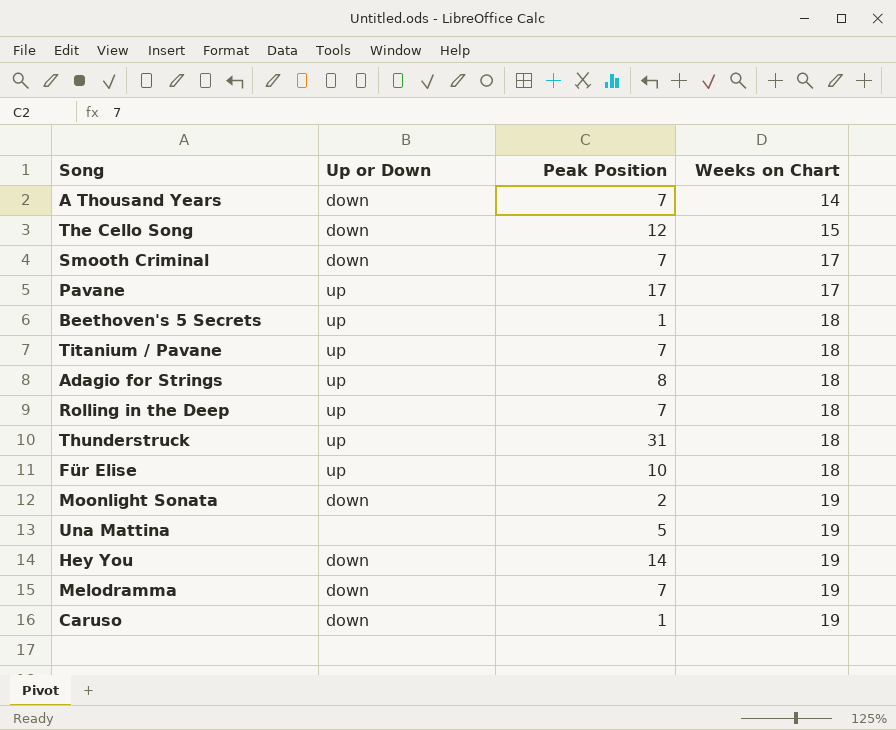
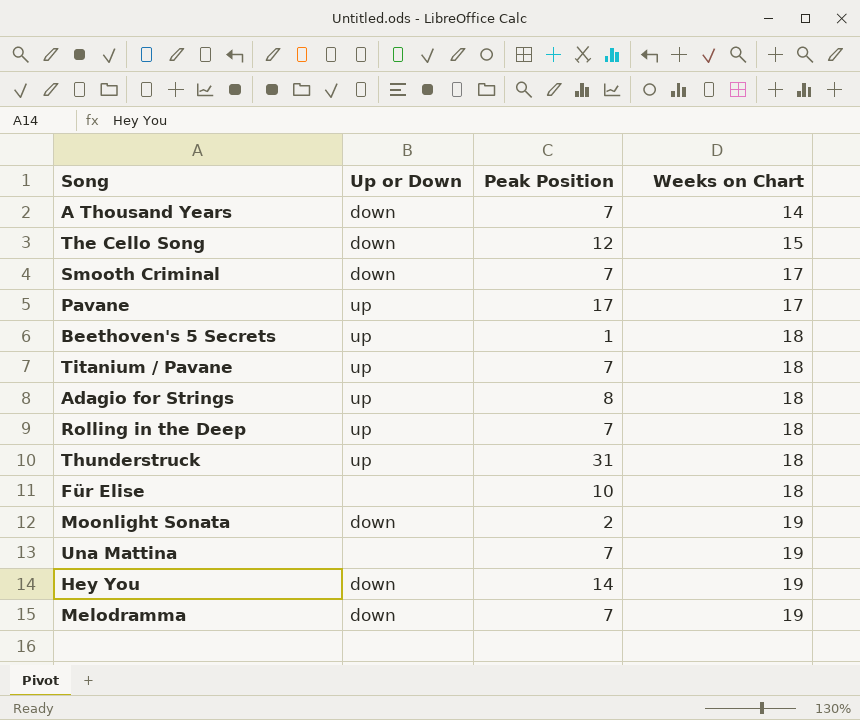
row Caruso: down | 1 | 19 -> none
Für Elise | Up or Down: up -> none
Una Mattina | Peak Position: 5 -> 7

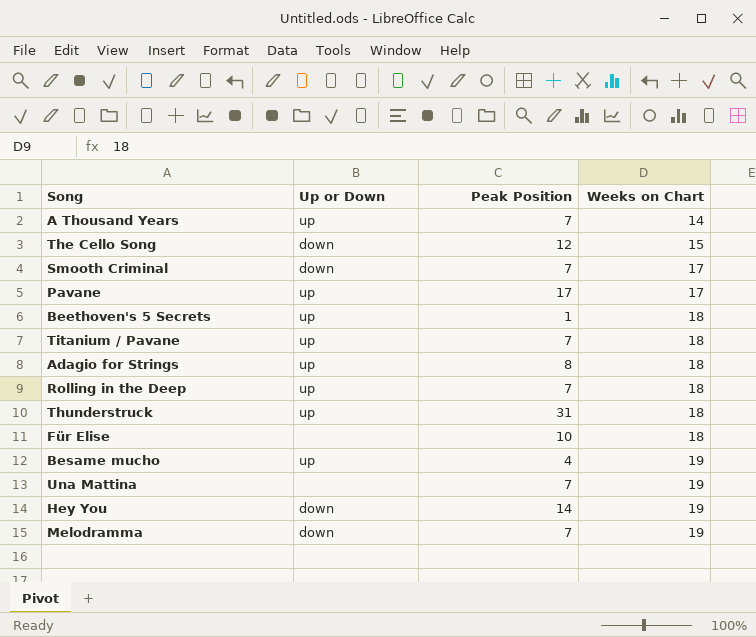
row Moonlight Sonata: down | 2 | 19 -> none
A Thousand Years | Up or Down: down -> up
row Besame mucho: none -> up | 4 | 19

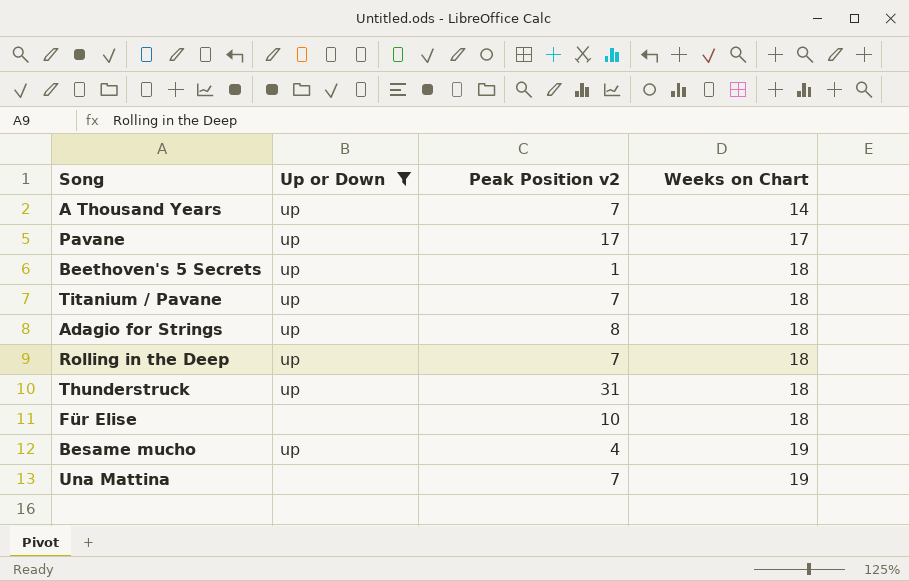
filter: none -> Up or Down != down
column name: Peak Position -> Peak Position v2

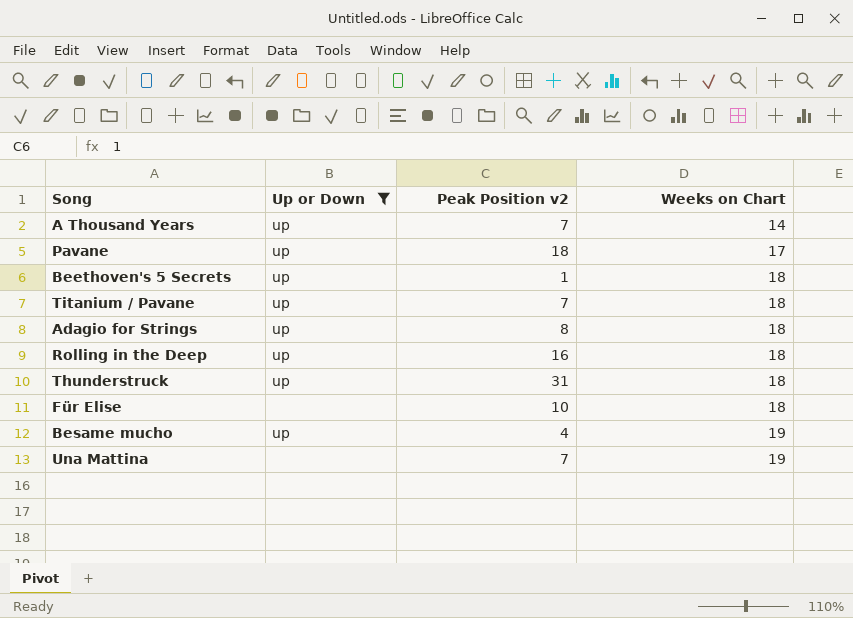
Pavane | Peak Position v2: 17 -> 18
Rolling in the Deep | Peak Position v2: 7 -> 16

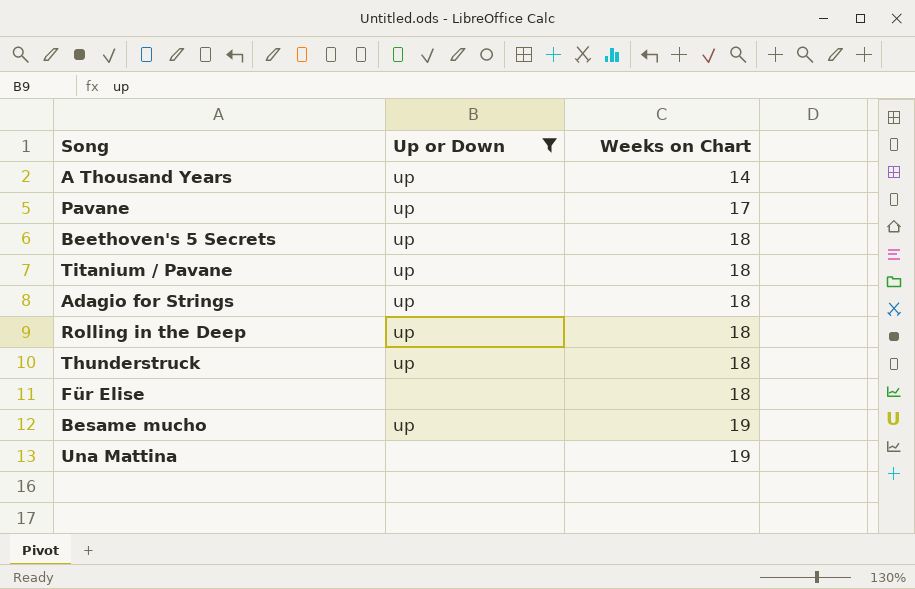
column Peak Position v2 | position: 3 -> none

